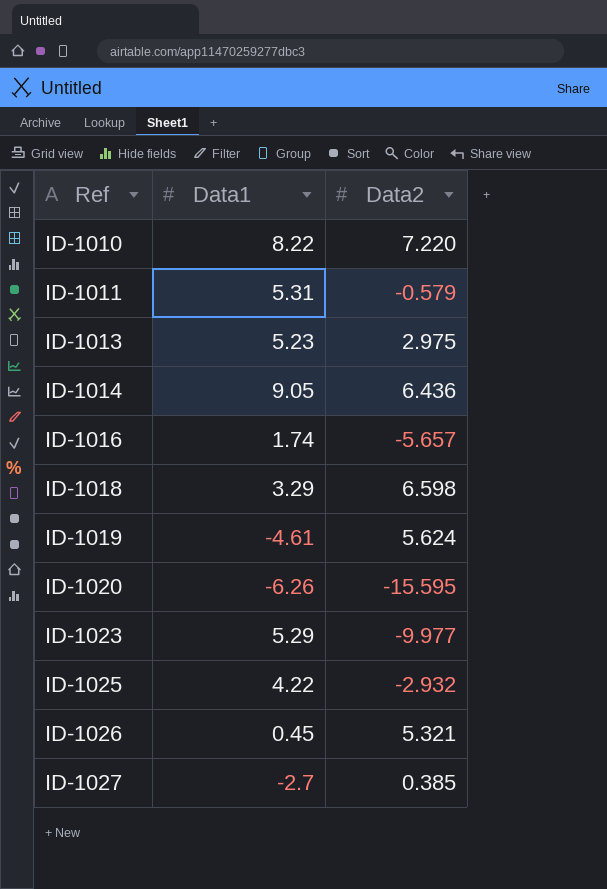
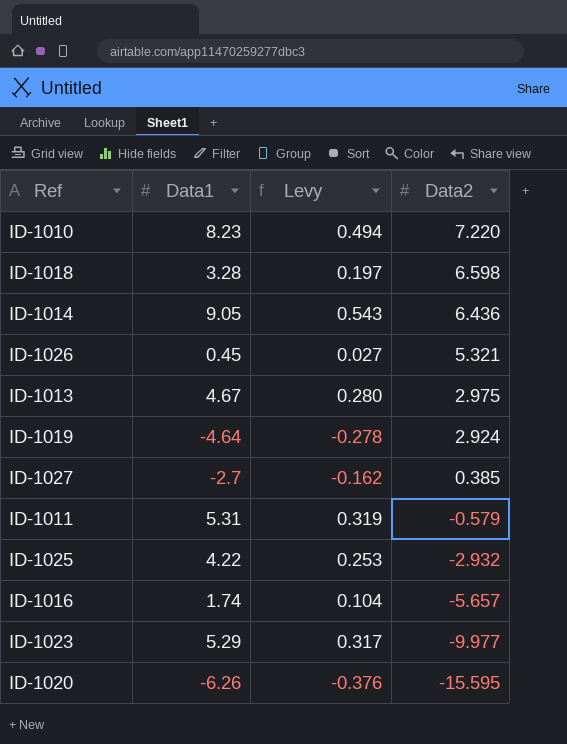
row order: Ref ascending -> Data2 descending
column Levy | formula: none -> [Data1] * 0.06
ID-1010 | Data1: 8.22 -> 8.23
ID-1018 | Data1: 3.29 -> 3.28
ID-1013 | Data1: 5.23 -> 4.67
ID-1019 | Data1: -4.61 -> -4.64
ID-1019 | Data2: 5.624 -> 2.924

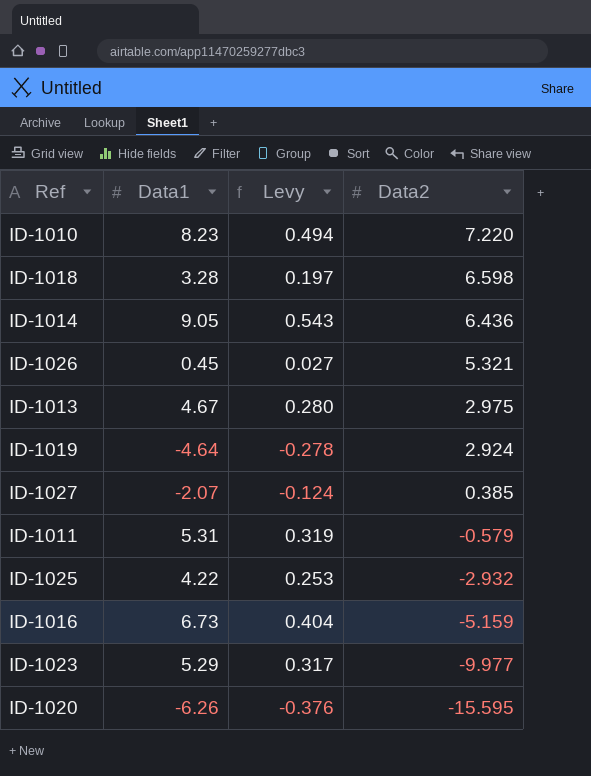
ID-1027 | Data1: -2.7 -> -2.07
ID-1027 | Levy: -0.162 -> -0.124
ID-1016 | Data1: 1.74 -> 6.73
ID-1016 | Levy: 0.104 -> 0.404
ID-1016 | Data2: -5.657 -> -5.159

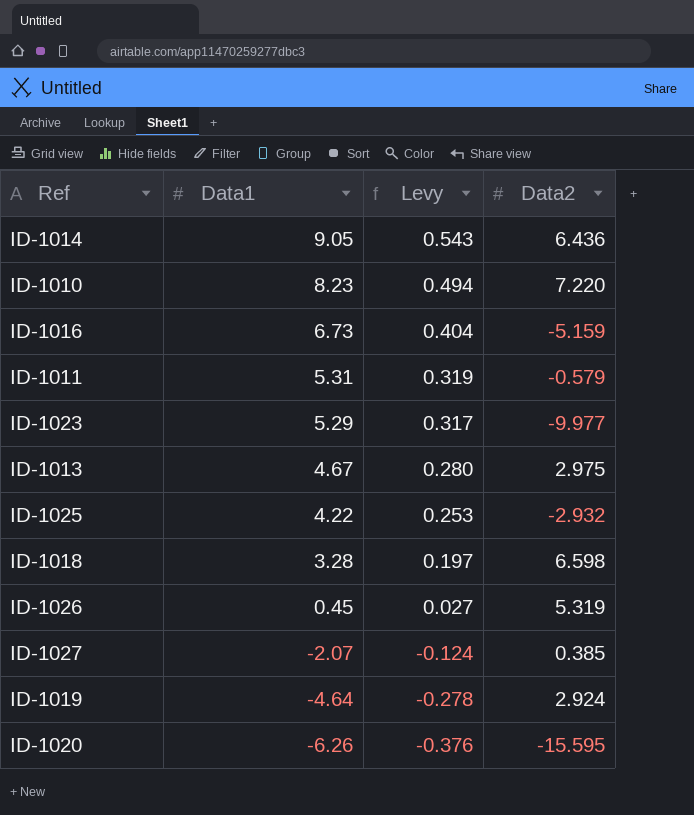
row order: Data2 descending -> Data1 descending
ID-1026 | Data2: 5.321 -> 5.319

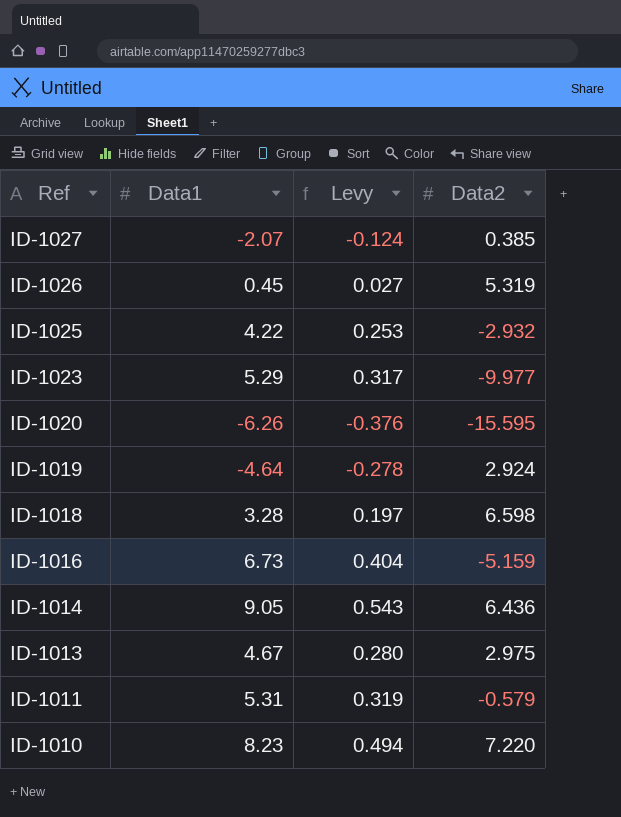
row order: Data1 descending -> Ref descending

